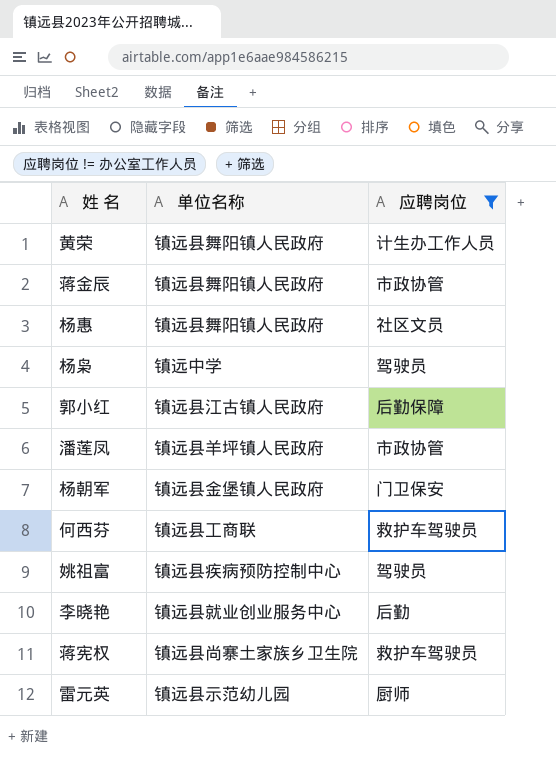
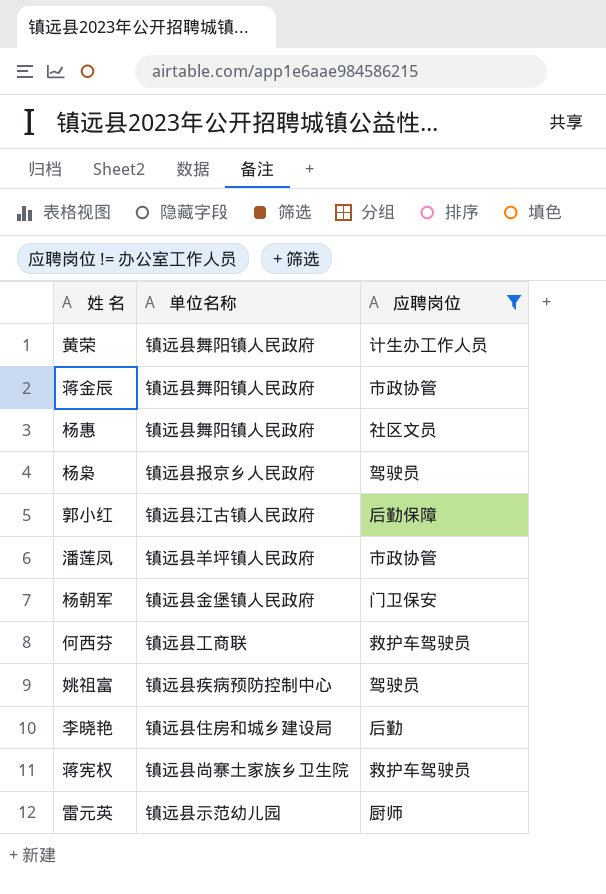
杨枭 | 单位名称: 镇远中学 -> 镇远县报京乡人民政府
李晓艳 | 单位名称: 镇远县就业创业服务中心 -> 镇远县住房和城乡建设局

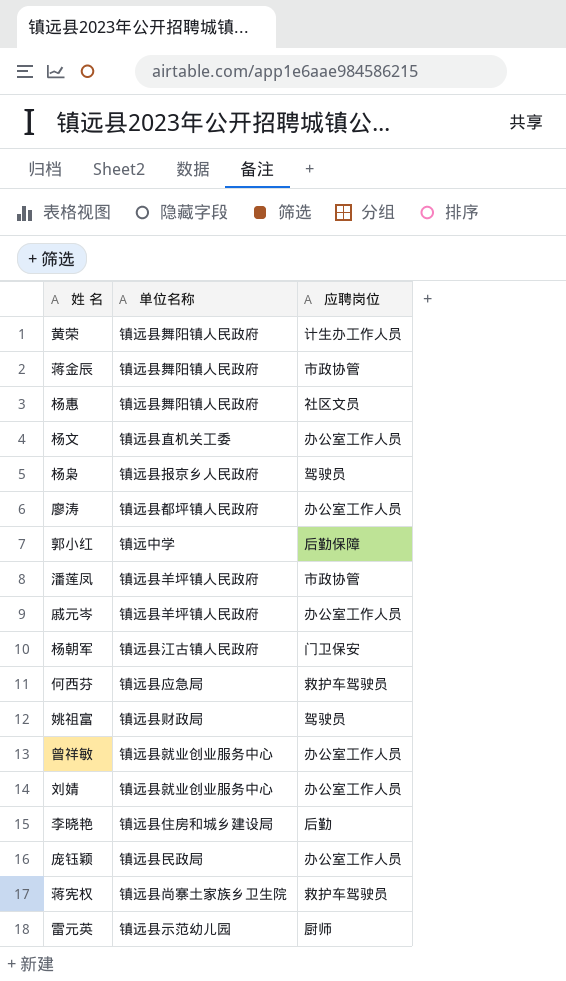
filter: 应聘岗位 != 办公室工作人员 -> none
郭小红 | 单位名称: 镇远县江古镇人民政府 -> 镇远中学
杨朝军 | 单位名称: 镇远县金堡镇人民政府 -> 镇远县江古镇人民政府
何西芬 | 单位名称: 镇远县工商联 -> 镇远县应急局
姚祖富 | 单位名称: 镇远县疾病预防控制中心 -> 镇远县财政局

